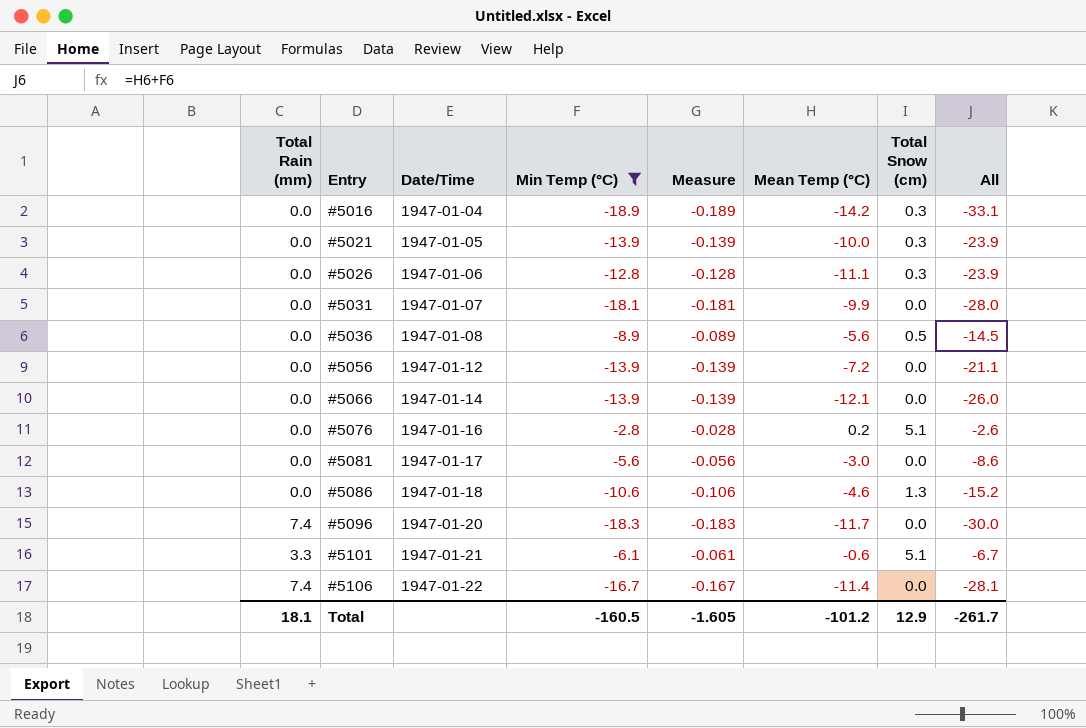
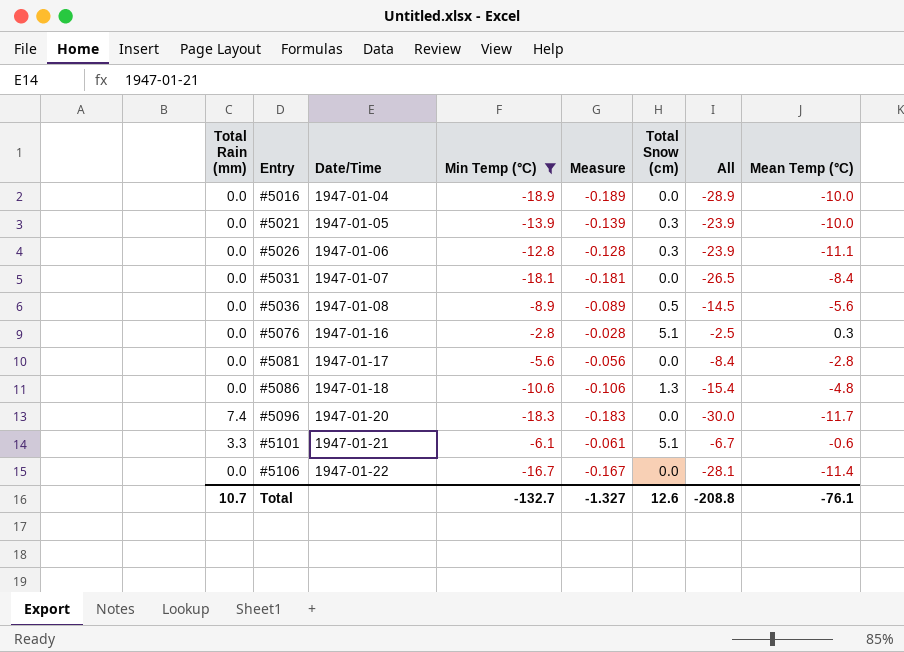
column Mean Temp (°C) | position: 6 -> 8
row #5056: 0.0 | 1947-01-12 | -13.9 | -0.139 | -7.2 | 0.0 | -21.1 -> none
row #5066: 0.0 | 1947-01-14 | -13.9 | -0.139 | -12.1 | 0.0 | -26.0 -> none
#5016 | Total Snow (cm): 0.3 -> 0.0
#5016 | All: -33.1 -> -28.9
#5016 | Mean Temp (°C): -14.2 -> -10.0
#5031 | All: -28.0 -> -26.5
#5031 | Mean Temp (°C): -9.9 -> -8.4
#5076 | All: -2.6 -> -2.5
#5076 | Mean Temp (°C): 0.2 -> 0.3
#5081 | All: -8.6 -> -8.4
#5081 | Mean Temp (°C): -3.0 -> -2.8
#5086 | All: -15.2 -> -15.4
#5086 | Mean Temp (°C): -4.6 -> -4.8
#5106 | Total Rain (mm): 7.4 -> 0.0
Total | Total Rain (mm): 18.1 -> 10.7
Total | Min Temp (°C): -160.5 -> -132.7
Total | Measure: -1.605 -> -1.327
Total | Total Snow (cm): 12.9 -> 12.6
Total | All: -261.7 -> -208.8
Total | Mean Temp (°C): -101.2 -> -76.1

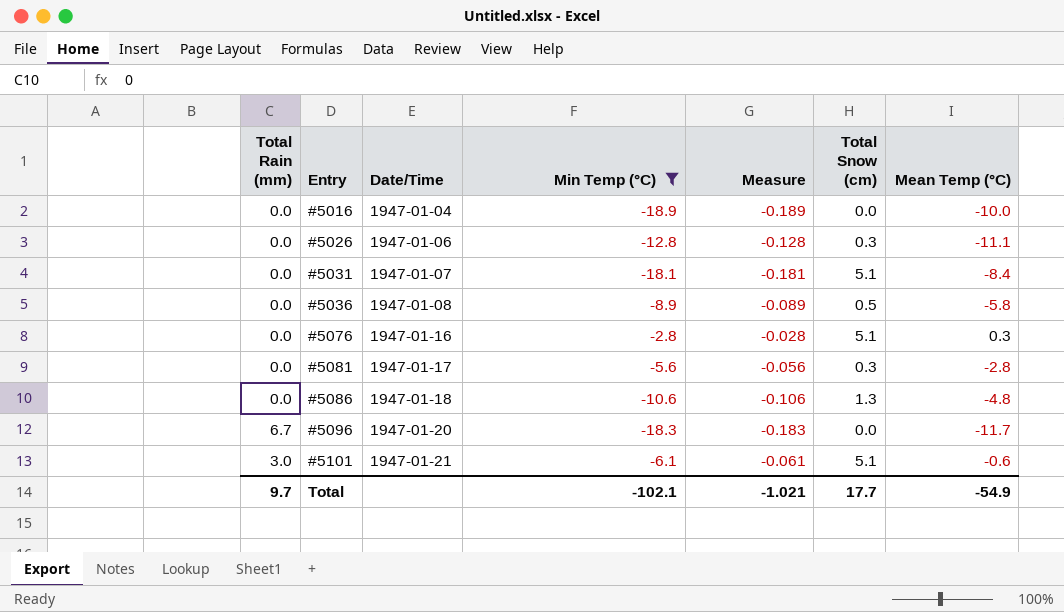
column All | formula: [Min Temp (°C)] + [Mean Temp (°C)] -> none
row #5021: 0.0 | 1947-01-05 | -13.9 | -0.139 | 0.3 | -23.9 | -10.0 -> none
row #5106: 0.0 | 1947-01-22 | -16.7 | -0.167 | 0.0 | -28.1 | -11.4 -> none
#5031 | Total Snow (cm): 0.0 -> 5.1
#5036 | Mean Temp (°C): -5.6 -> -5.8
#5081 | Total Snow (cm): 0.0 -> 0.3
#5096 | Total Rain (mm): 7.4 -> 6.7
#5101 | Total Rain (mm): 3.3 -> 3.0
Total | Total Rain (mm): 10.7 -> 9.7
Total | Min Temp (°C): -132.7 -> -102.1
Total | Measure: -1.327 -> -1.021
Total | Total Snow (cm): 12.6 -> 17.7
Total | Mean Temp (°C): -76.1 -> -54.9

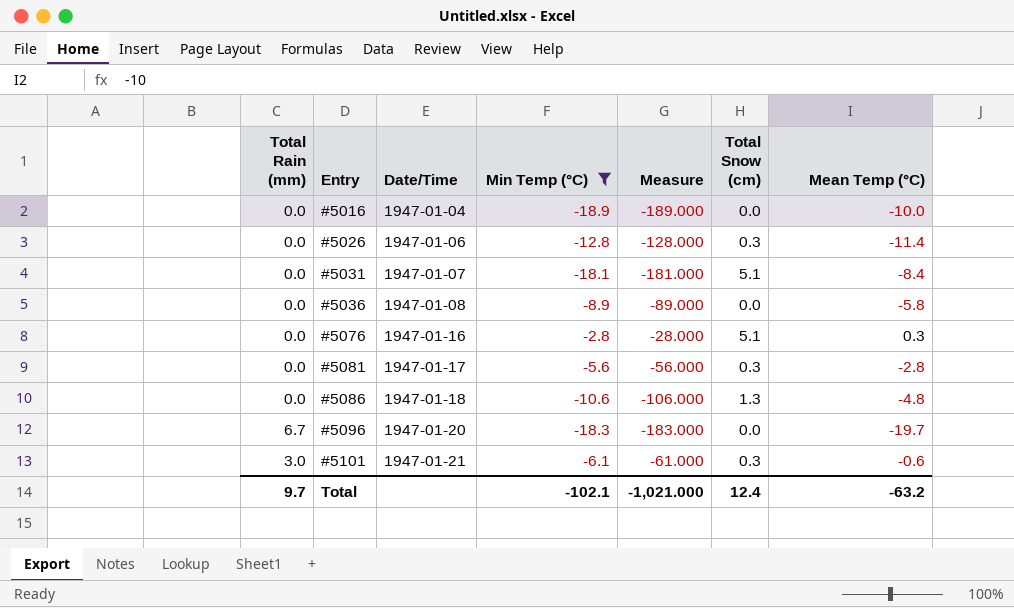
column Measure | formula: [Min Temp (°C)] * 0.01 -> [Min Temp (°C)] * 10
#5026 | Mean Temp (°C): -11.1 -> -11.4
#5036 | Total Snow (cm): 0.5 -> 0.0
#5096 | Mean Temp (°C): -11.7 -> -19.7
#5101 | Total Snow (cm): 5.1 -> 0.3
Total | Measure: -1.021 -> -1,021.000
Total | Total Snow (cm): 17.7 -> 12.4
Total | Mean Temp (°C): -54.9 -> -63.2

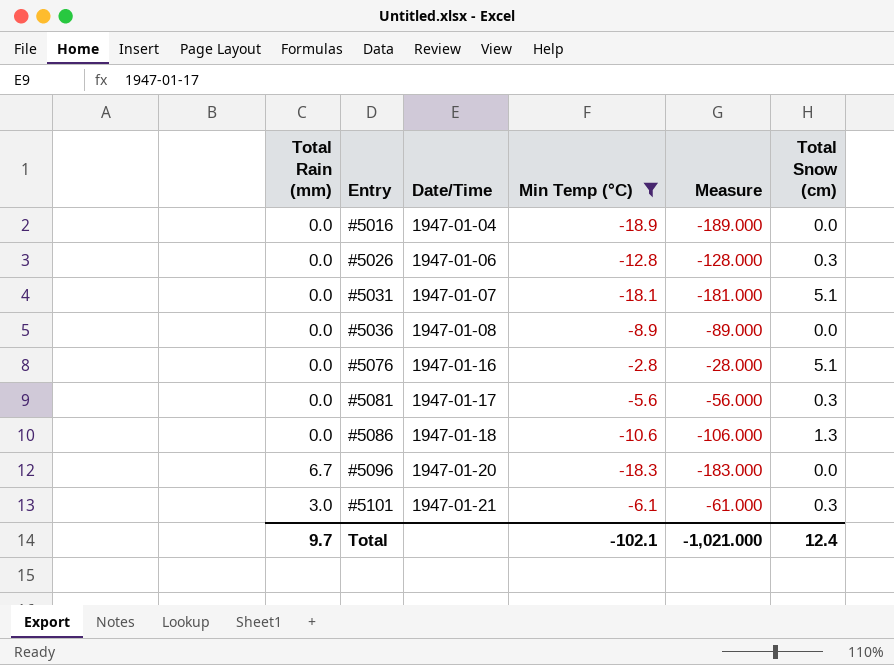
column Mean Temp (°C) | position: 7 -> none

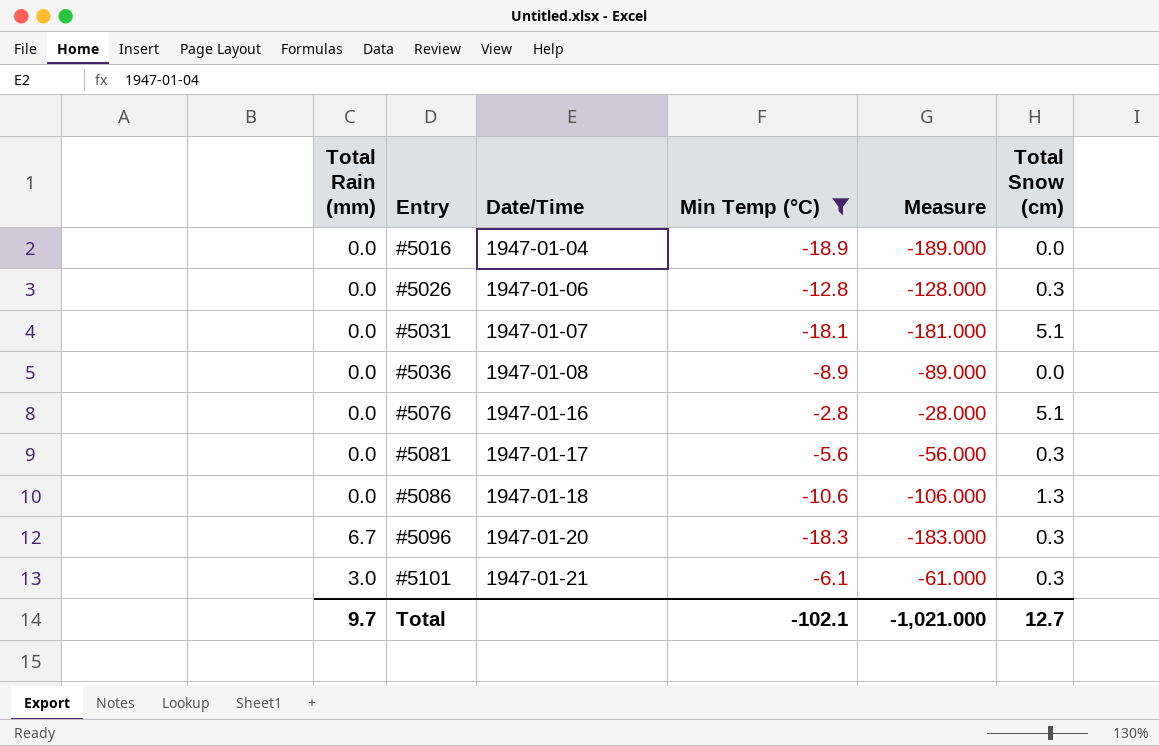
#5096 | Total Snow (cm): 0.0 -> 0.3
Total | Total Snow (cm): 12.4 -> 12.7

